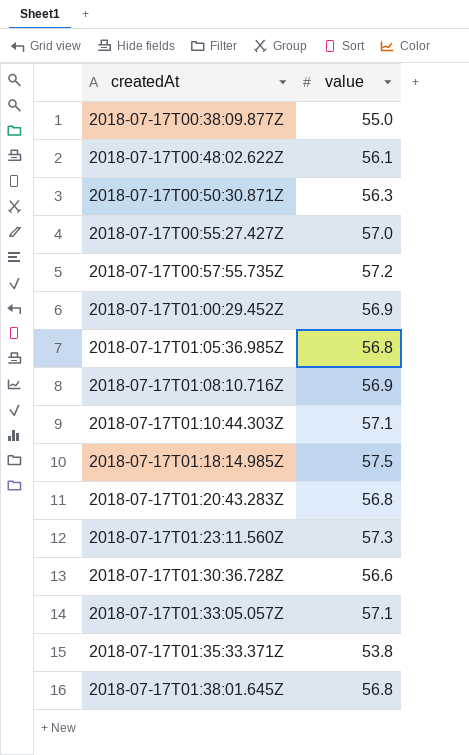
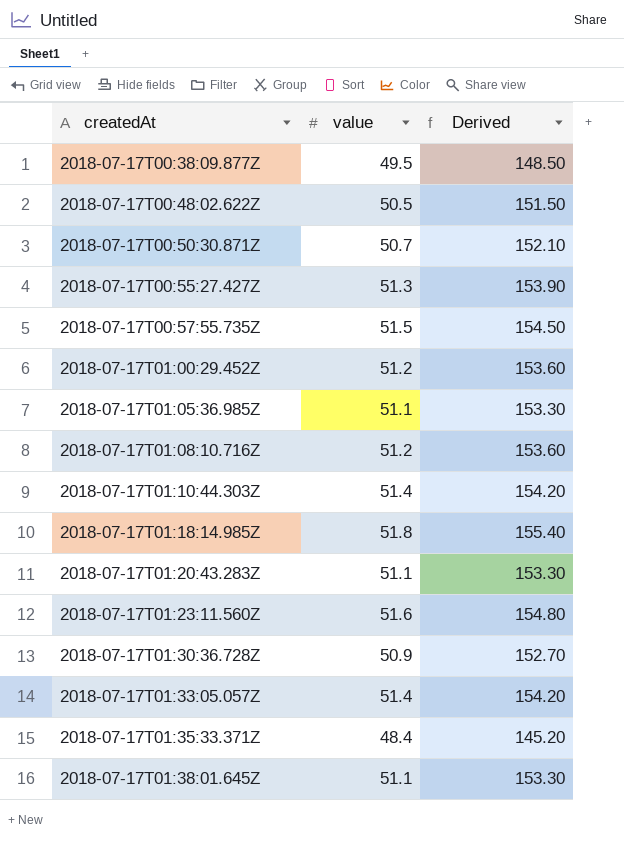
column Derived | formula: none -> [value] * 3
2018-07-17T00:38:09.877Z | value: 55.0 -> 49.5
2018-07-17T00:48:02.622Z | value: 56.1 -> 50.5
2018-07-17T00:50:30.871Z | value: 56.3 -> 50.7
2018-07-17T00:55:27.427Z | value: 57.0 -> 51.3
2018-07-17T00:57:55.735Z | value: 57.2 -> 51.5
2018-07-17T01:00:29.452Z | value: 56.9 -> 51.2
2018-07-17T01:05:36.985Z | value: 56.8 -> 51.1
2018-07-17T01:08:10.716Z | value: 56.9 -> 51.2
2018-07-17T01:10:44.303Z | value: 57.1 -> 51.4
2018-07-17T01:18:14.985Z | value: 57.5 -> 51.8
2018-07-17T01:20:43.283Z | value: 56.8 -> 51.1
2018-07-17T01:23:11.560Z | value: 57.3 -> 51.6
2018-07-17T01:30:36.728Z | value: 56.6 -> 50.9
2018-07-17T01:33:05.057Z | value: 57.1 -> 51.4
2018-07-17T01:35:33.371Z | value: 53.8 -> 48.4
2018-07-17T01:38:01.645Z | value: 56.8 -> 51.1

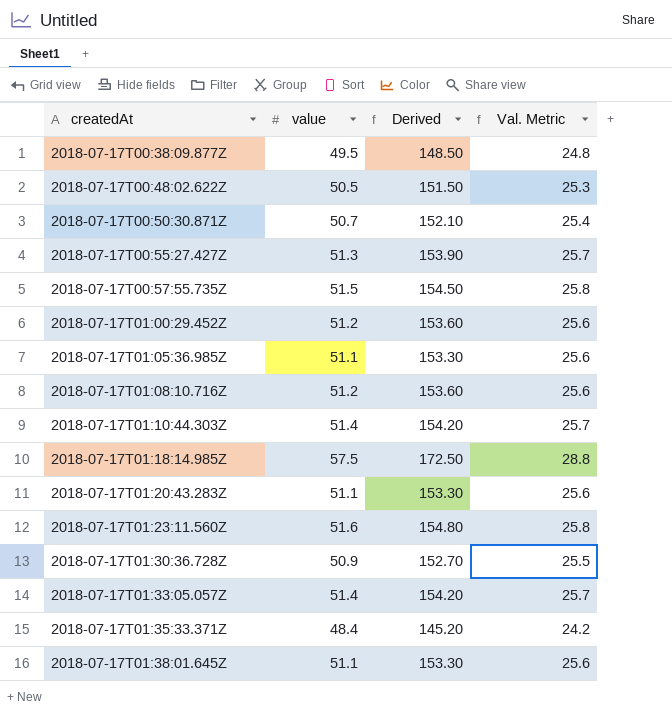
column Val. Metric | formula: none -> [value] * 0.5
2018-07-17T01:18:14.985Z | value: 51.8 -> 57.5
2018-07-17T01:18:14.985Z | Derived: 155.40 -> 172.50

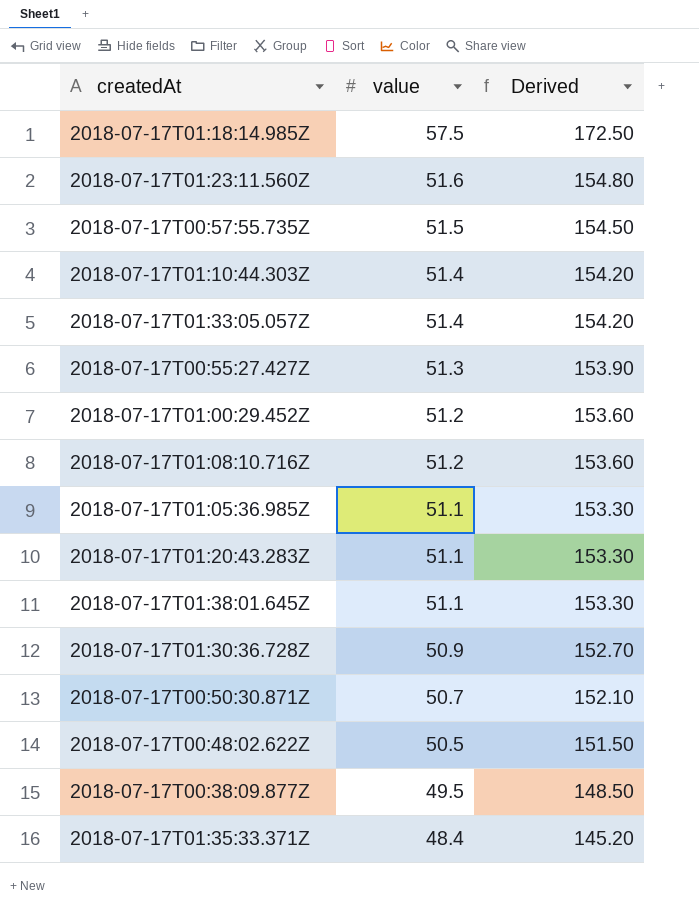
row order: createdAt ascending -> value descending
column Val. Metric | formula: [value] * 0.5 -> none

